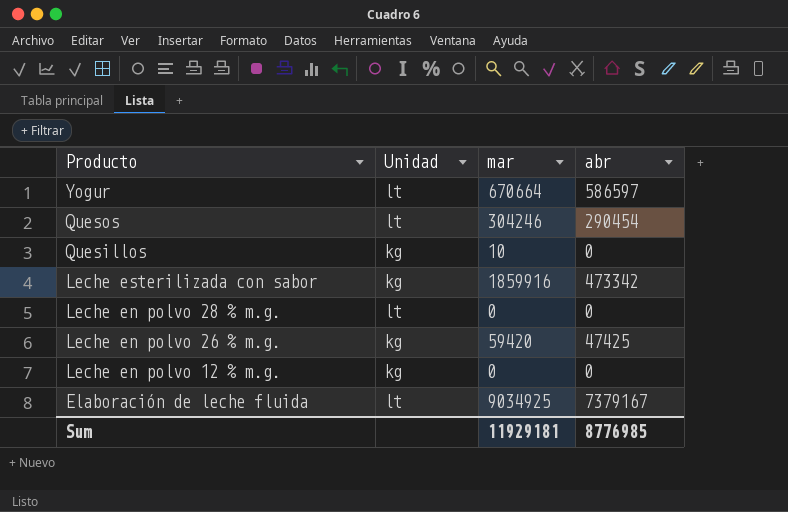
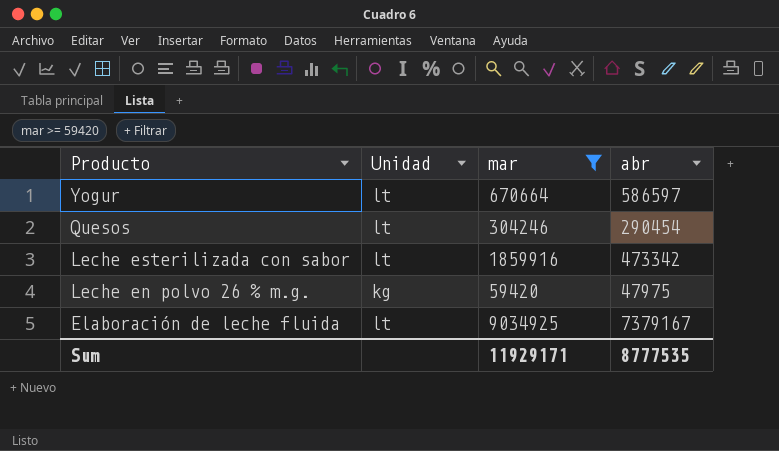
filter: none -> mar >= 59420
Leche esterilizada con sabor | Unidad: kg -> lt
Leche en polvo 26 % m.g. | abr: 47425 -> 47975
Sum | mar: 11929181 -> 11929171
Sum | abr: 8776985 -> 8777535

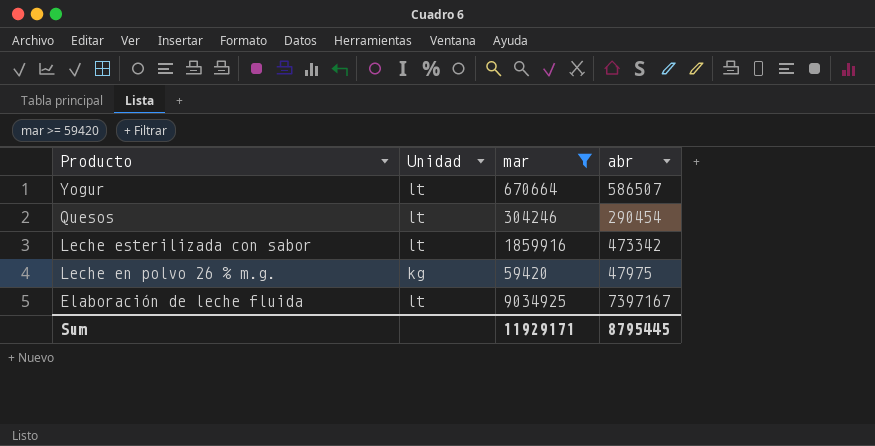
Yogur | abr: 586597 -> 586507
Elaboración de leche fluida | abr: 7379167 -> 7397167
Sum | abr: 8777535 -> 8795445

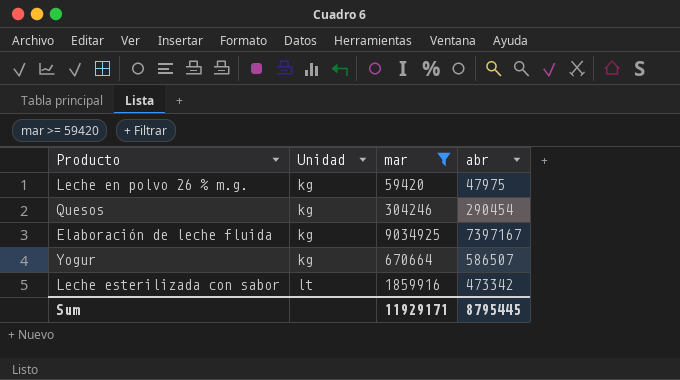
row order: Producto descending -> Unidad ascending
Quesos | Unidad: lt -> kg
Elaboración de leche fluida | Unidad: lt -> kg
Yogur | Unidad: lt -> kg

